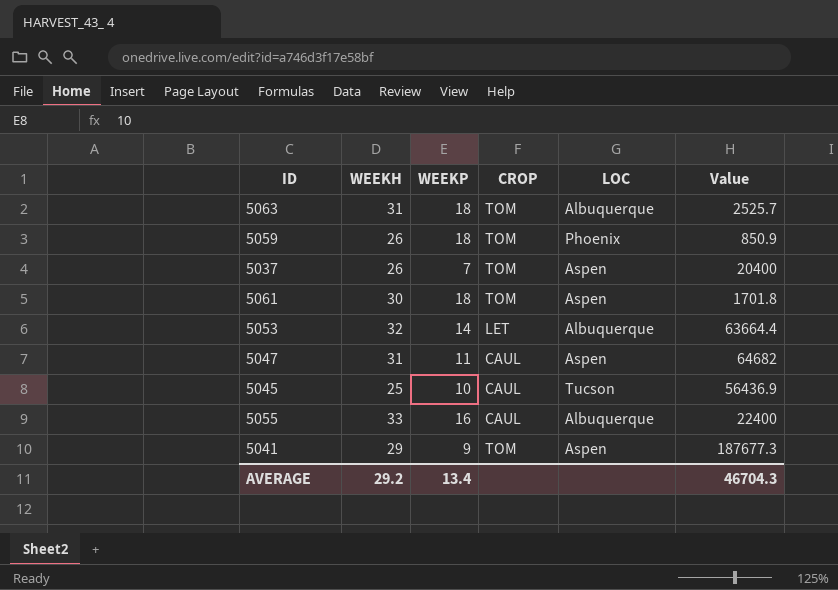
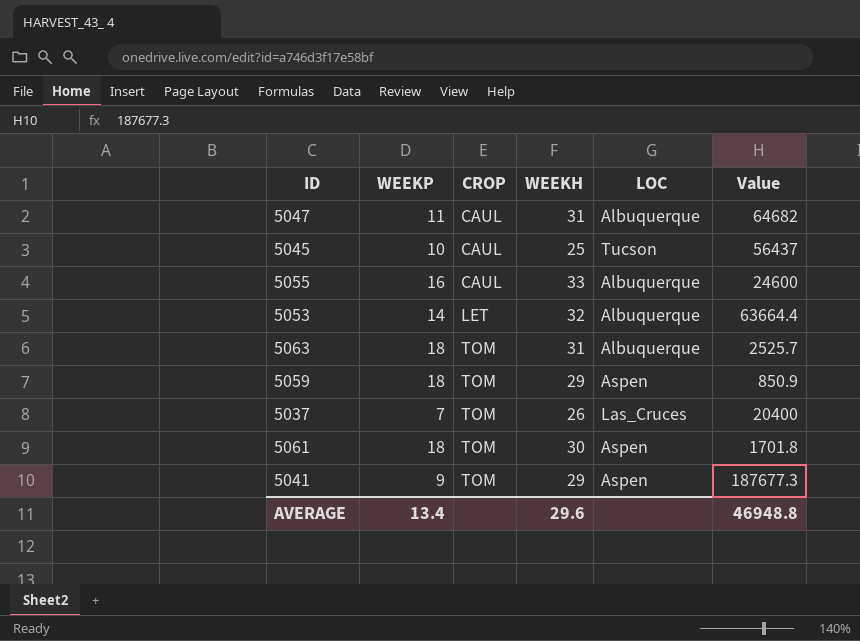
row order: none -> CROP ascending
column WEEKH | position: 2 -> 4
5047 | LOC: Aspen -> Albuquerque
5045 | Value: 56436.9 -> 56437
5055 | Value: 22400 -> 24600
5059 | WEEKH: 26 -> 29
5059 | LOC: Phoenix -> Aspen
5037 | LOC: Aspen -> Las_Cruces
AVERAGE | WEEKH: 29.2 -> 29.6
AVERAGE | Value: 46704.3 -> 46948.8

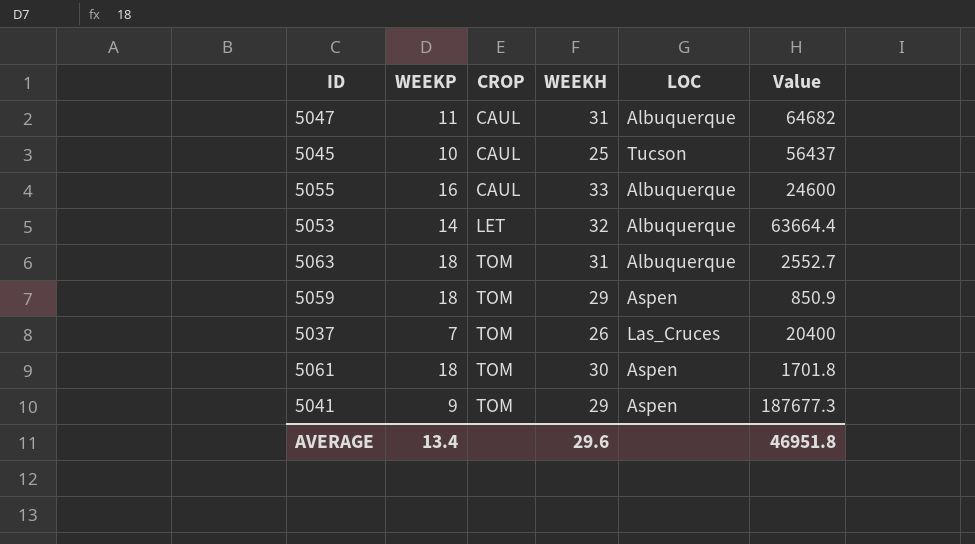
5063 | Value: 2525.7 -> 2552.7
AVERAGE | Value: 46948.8 -> 46951.8

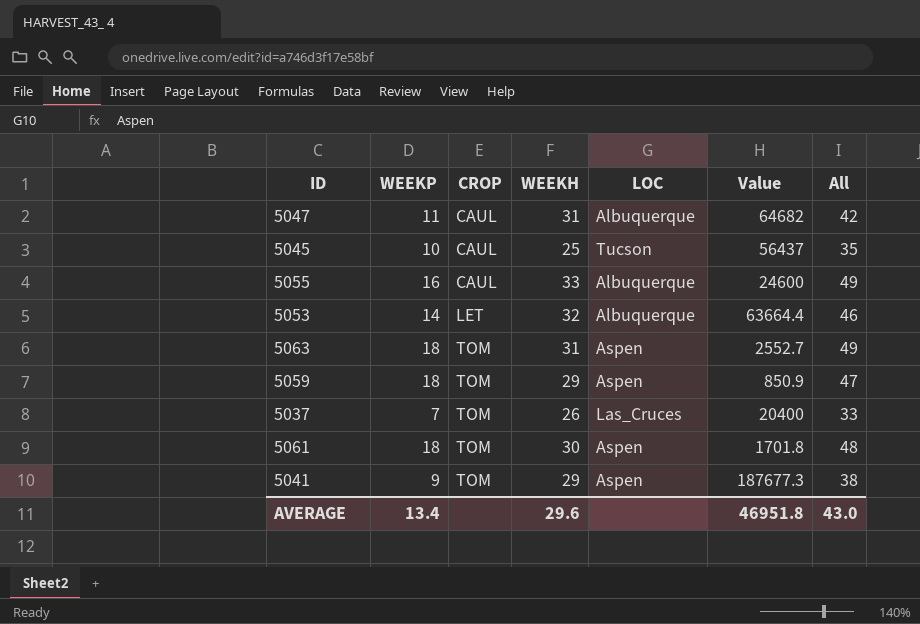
column All | formula: none -> [WEEKP] + [WEEKH]
5063 | LOC: Albuquerque -> Aspen

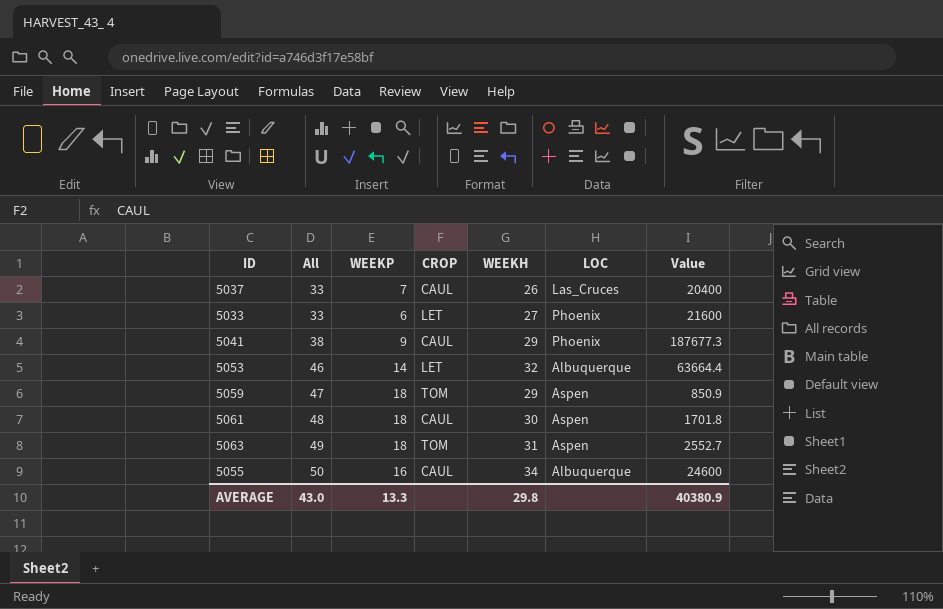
row order: CROP ascending -> All ascending
column All | position: 7 -> 2
row 5047: 11 | CAUL | 31 | Albuquerque | 64682 | 42 -> none
row 5045: 10 | CAUL | 25 | Tucson | 56437 | 35 -> none
5037 | CROP: TOM -> CAUL
row 5033: none -> 33 | 6 | LET | 27 | Phoenix | 21600
5041 | CROP: TOM -> CAUL
5041 | LOC: Aspen -> Phoenix
5061 | CROP: TOM -> CAUL
5055 | All: 49 -> 50
5055 | WEEKH: 33 -> 34
AVERAGE | WEEKP: 13.4 -> 13.3
AVERAGE | WEEKH: 29.6 -> 29.8
AVERAGE | Value: 46951.8 -> 40380.9

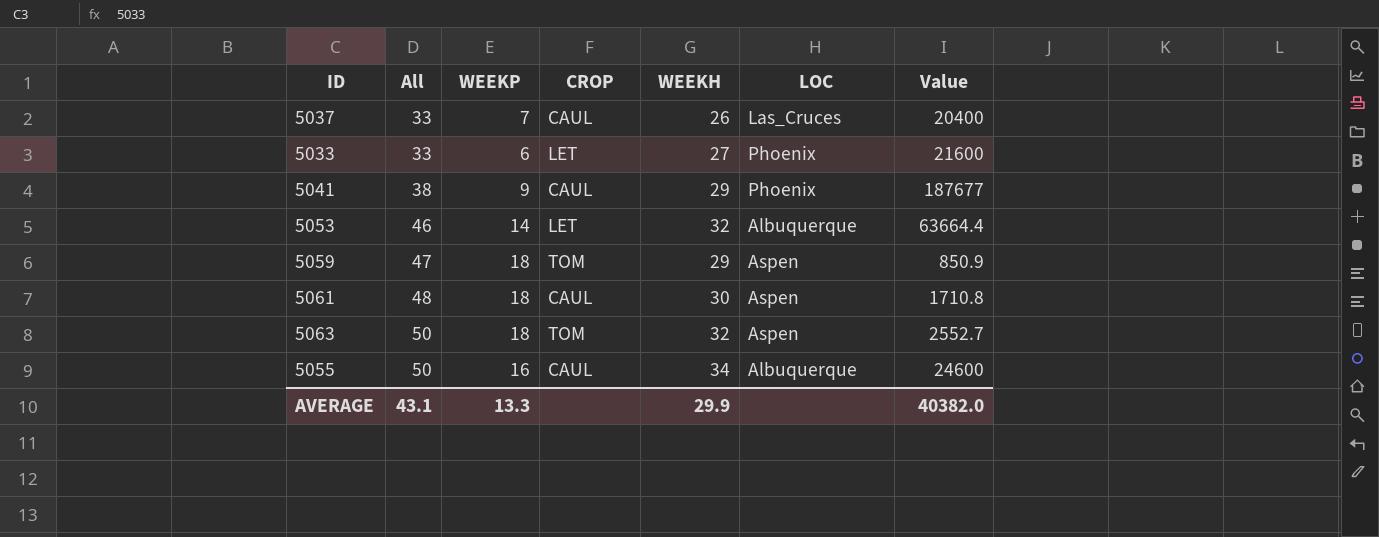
5041 | Value: 187677.3 -> 187677
5061 | Value: 1701.8 -> 1710.8
5063 | All: 49 -> 50
5063 | WEEKH: 31 -> 32
AVERAGE | All: 43.0 -> 43.1
AVERAGE | WEEKH: 29.8 -> 29.9
AVERAGE | Value: 40380.9 -> 40382.0

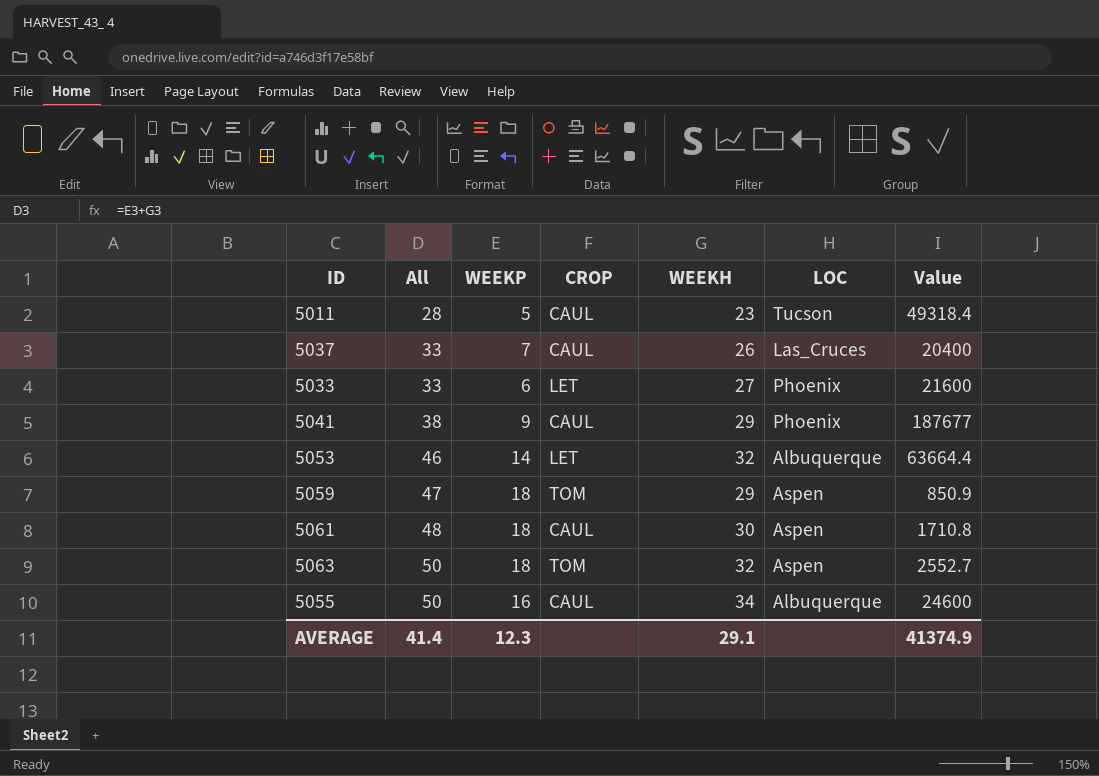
row 5011: none -> 28 | 5 | CAUL | 23 | Tucson | 49318.4
AVERAGE | All: 43.1 -> 41.4
AVERAGE | WEEKP: 13.3 -> 12.3
AVERAGE | WEEKH: 29.9 -> 29.1
AVERAGE | Value: 40382.0 -> 41374.9

